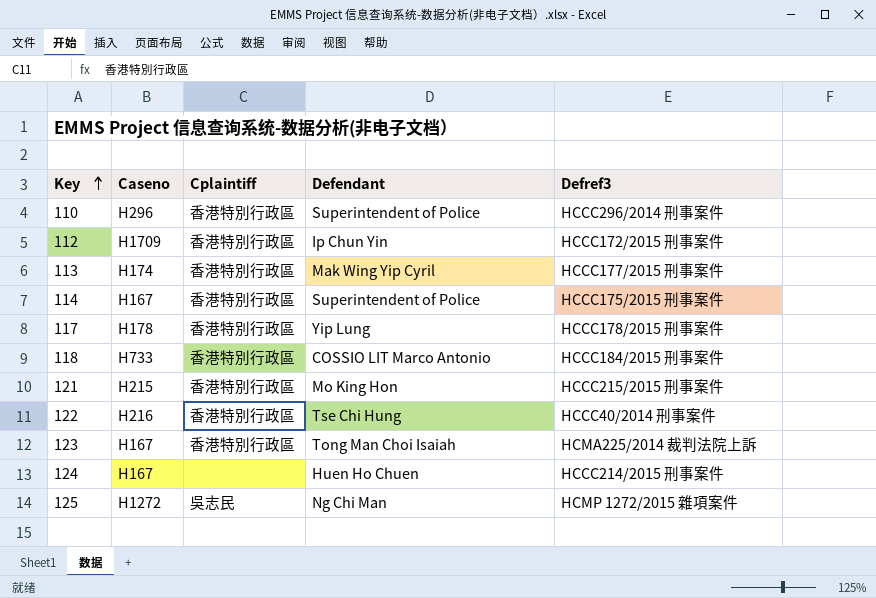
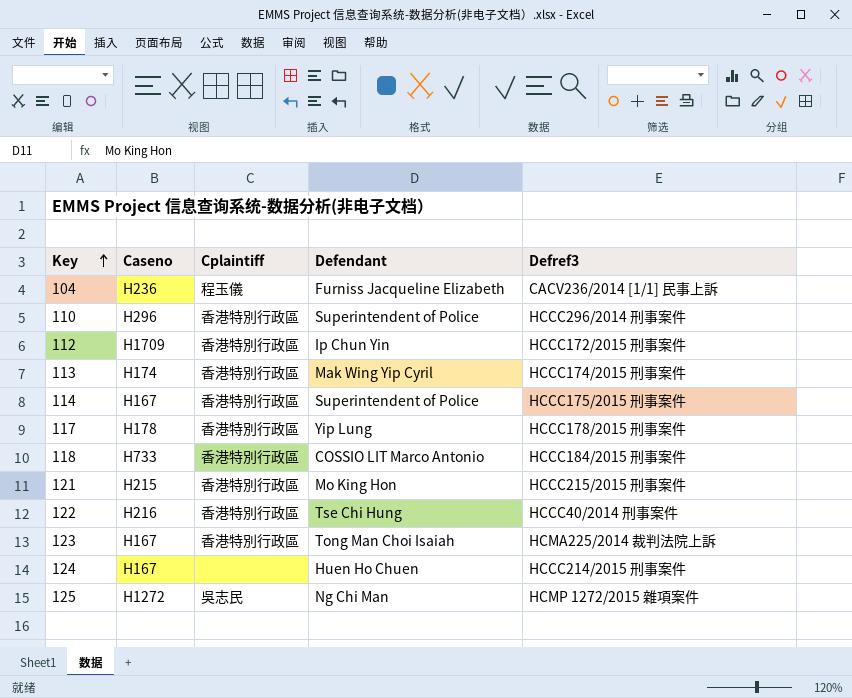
row 104: none -> H236 | 程玉儀 | Furniss Jacqueline Elizabeth | CACV236/2014 [1/1] 民事上訴
113 | Defref3: HCCC177/2015 刑事案件 -> HCCC174/2015 刑事案件

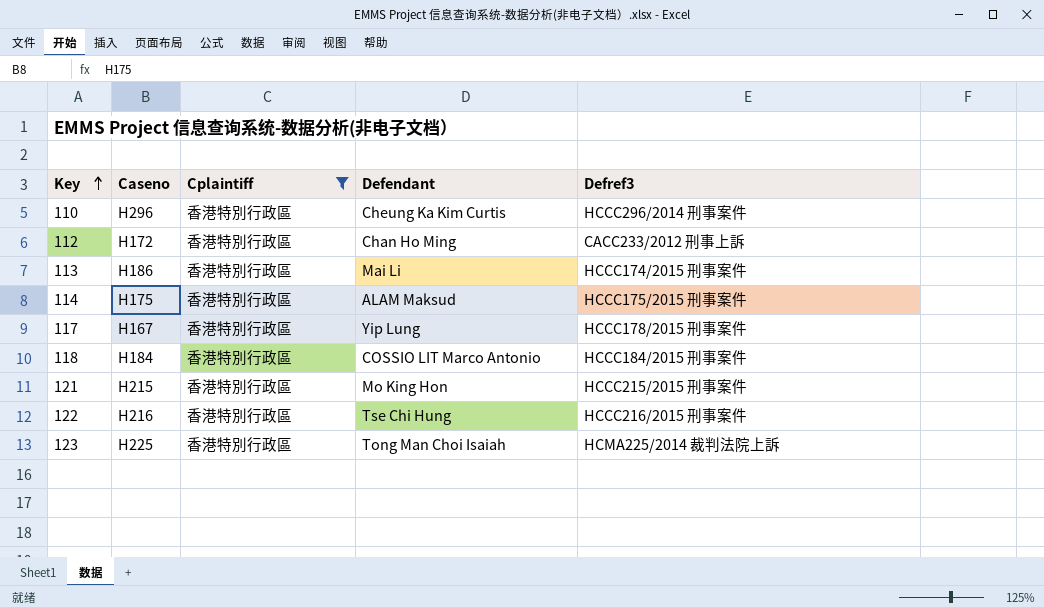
filter: none -> Cplaintiff = 香港特別行政區
110 | Defendant: Superintendent of Police -> Cheung Ka Kim Curtis
112 | Caseno: H1709 -> H172
112 | Defendant: Ip Chun Yin -> Chan Ho Ming
112 | Defref3: HCCC172/2015 刑事案件 -> CACC233/2012 刑事上訴
113 | Caseno: H174 -> H186
113 | Defendant: Mak Wing Yip Cyril -> Mai Li
114 | Caseno: H167 -> H175
114 | Defendant: Superintendent of Police -> ALAM Maksud
117 | Caseno: H178 -> H167
118 | Caseno: H733 -> H184
122 | Defref3: HCCC40/2014 刑事案件 -> HCCC216/2015 刑事案件
123 | Caseno: H167 -> H225

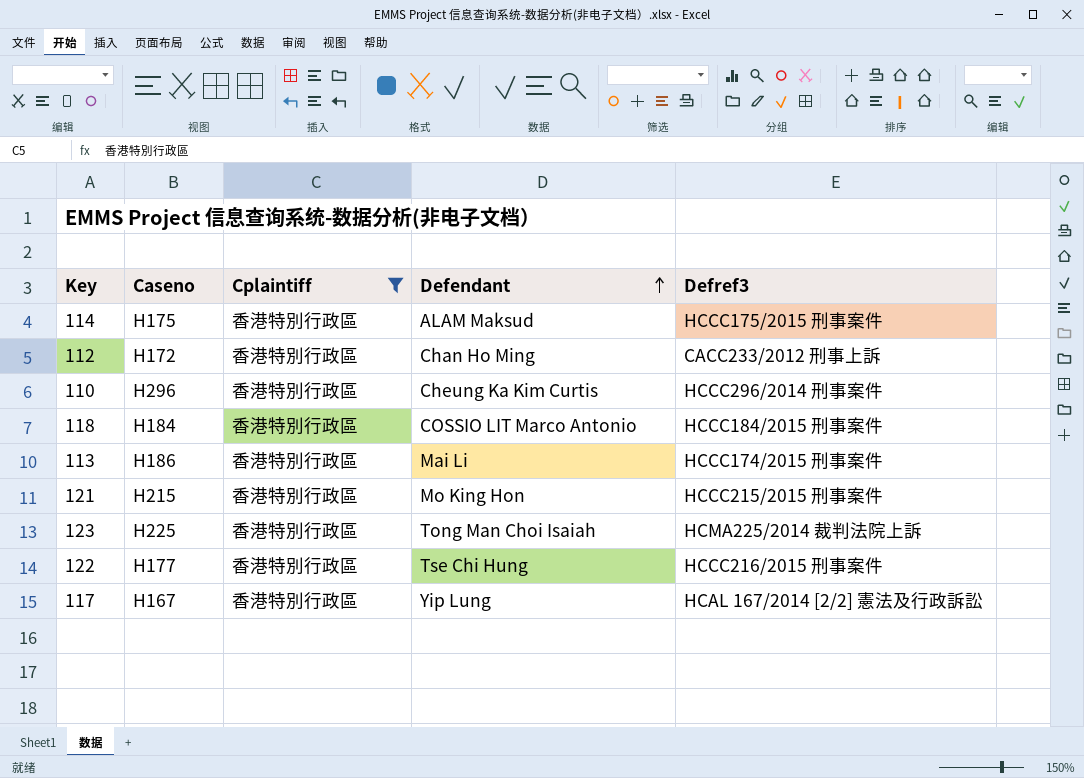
row order: Key ascending -> Defendant ascending
122 | Caseno: H216 -> H177
117 | Defref3: HCCC178/2015 刑事案件 -> HCAL 167/2014 [2/2] 憲法及行政訴訟

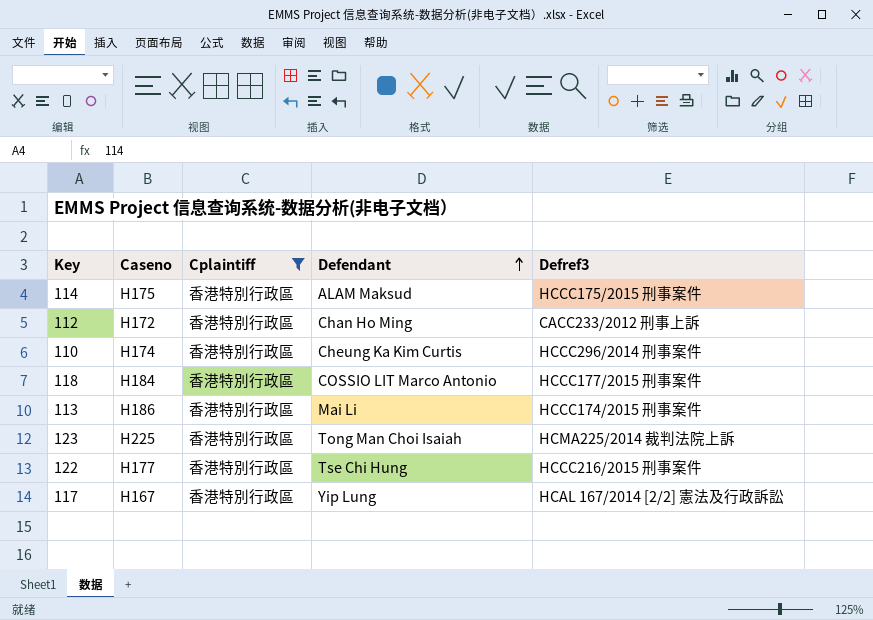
row 121: H215 | 香港特別行政區 | Mo King Hon | HCCC215/2015 刑事案件 -> none
110 | Caseno: H296 -> H174
118 | Defref3: HCCC184/2015 刑事案件 -> HCCC177/2015 刑事案件

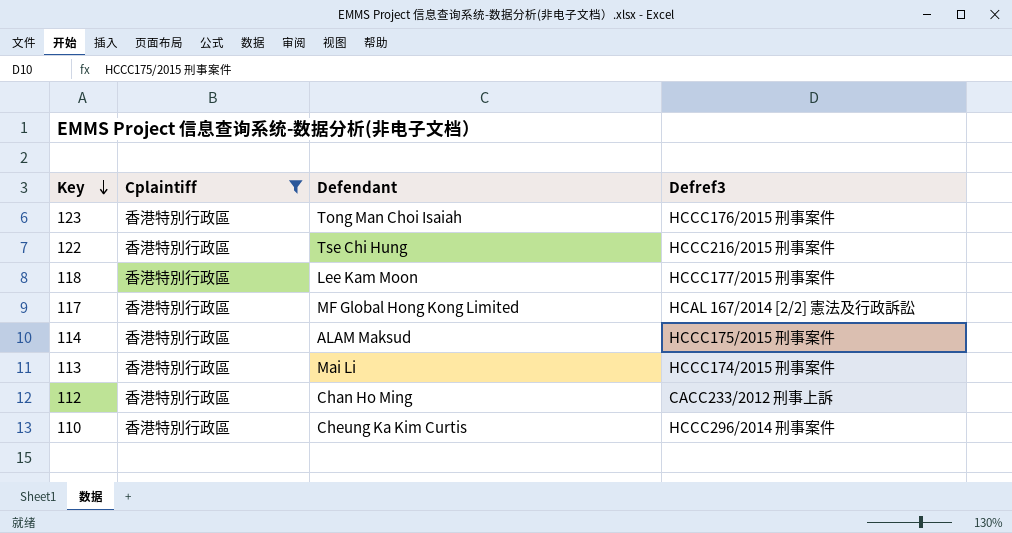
row order: Defendant ascending -> Key descending
column Caseno | position: 2 -> none
123 | Defref3: HCMA225/2014 裁判法院上訴 -> HCCC176/2015 刑事案件
118 | Defendant: COSSIO LIT Marco Antonio -> Lee Kam Moon
117 | Defendant: Yip Lung -> MF Global Hong Kong Limited

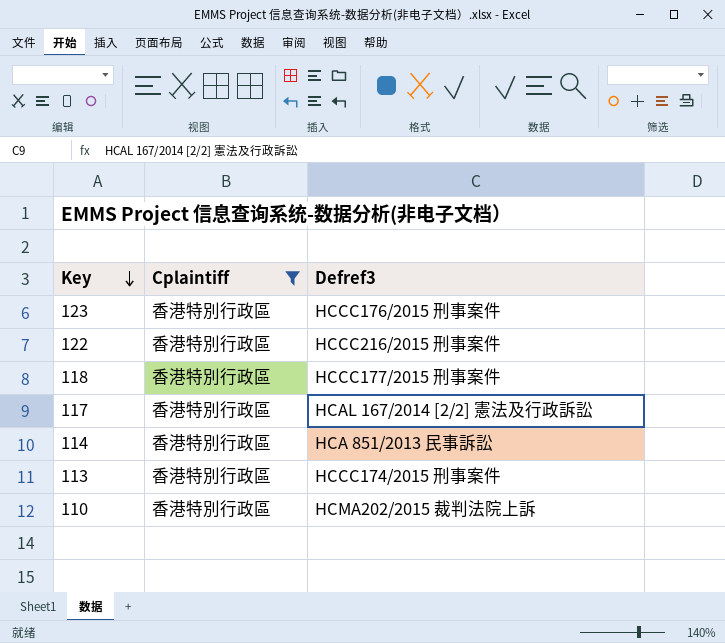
column Defendant | position: 3 -> none
row 112: 香港特別行政區 | Chan Ho Ming | CACC233/2012 刑事上訴 -> none
114 | Defref3: HCCC175/2015 刑事案件 -> HCA 851/2013 民事訴訟
110 | Defref3: HCCC296/2014 刑事案件 -> HCMA202/2015 裁判法院上訴

